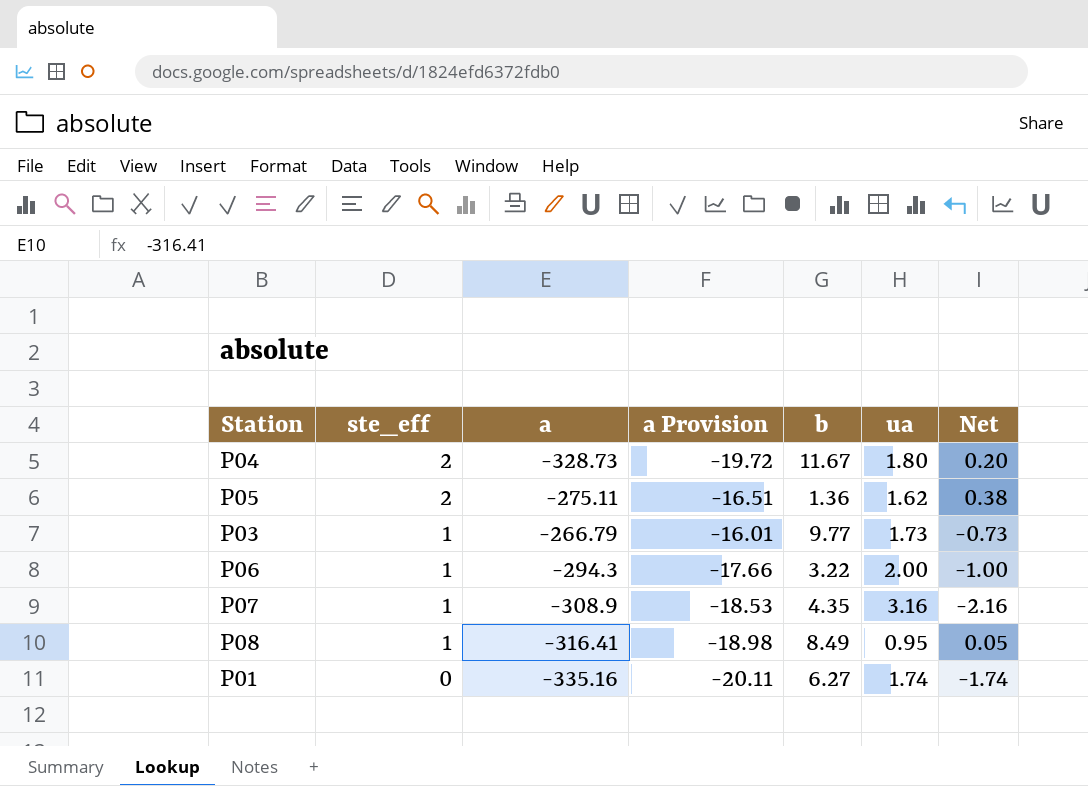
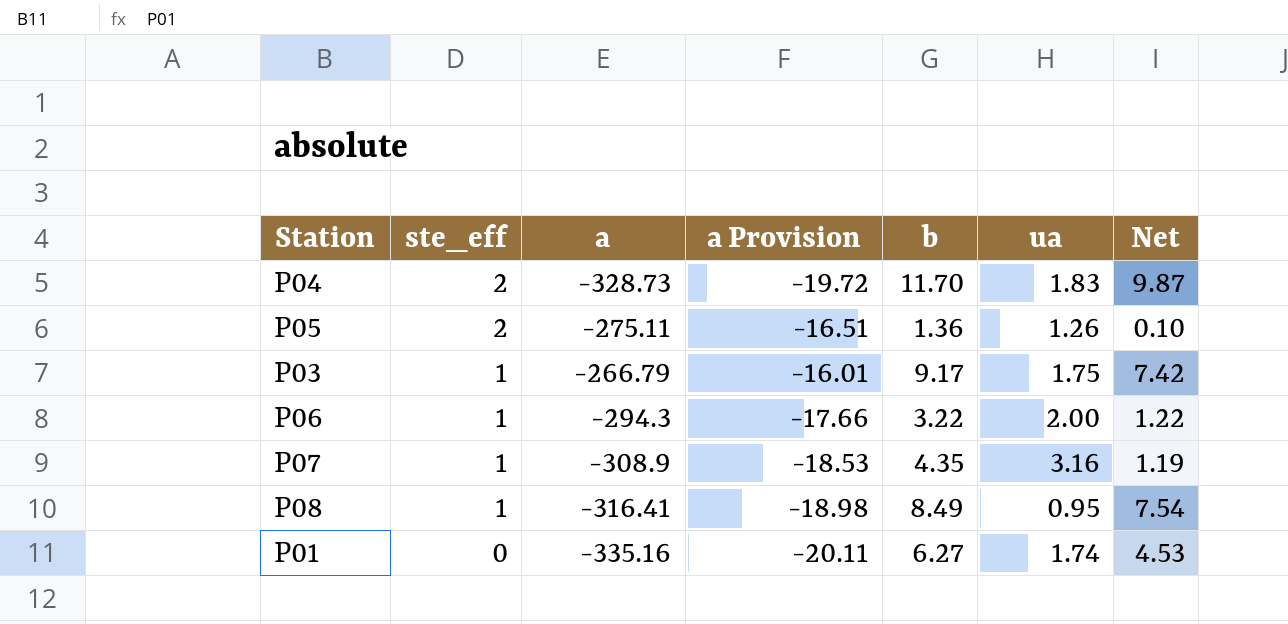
column Net | formula: [ste_eff] - [ua] -> [b] - [ua]
P04 | b: 11.67 -> 11.70
P04 | ua: 1.80 -> 1.83
P05 | ua: 1.62 -> 1.26
P03 | b: 9.77 -> 9.17
P03 | ua: 1.73 -> 1.75

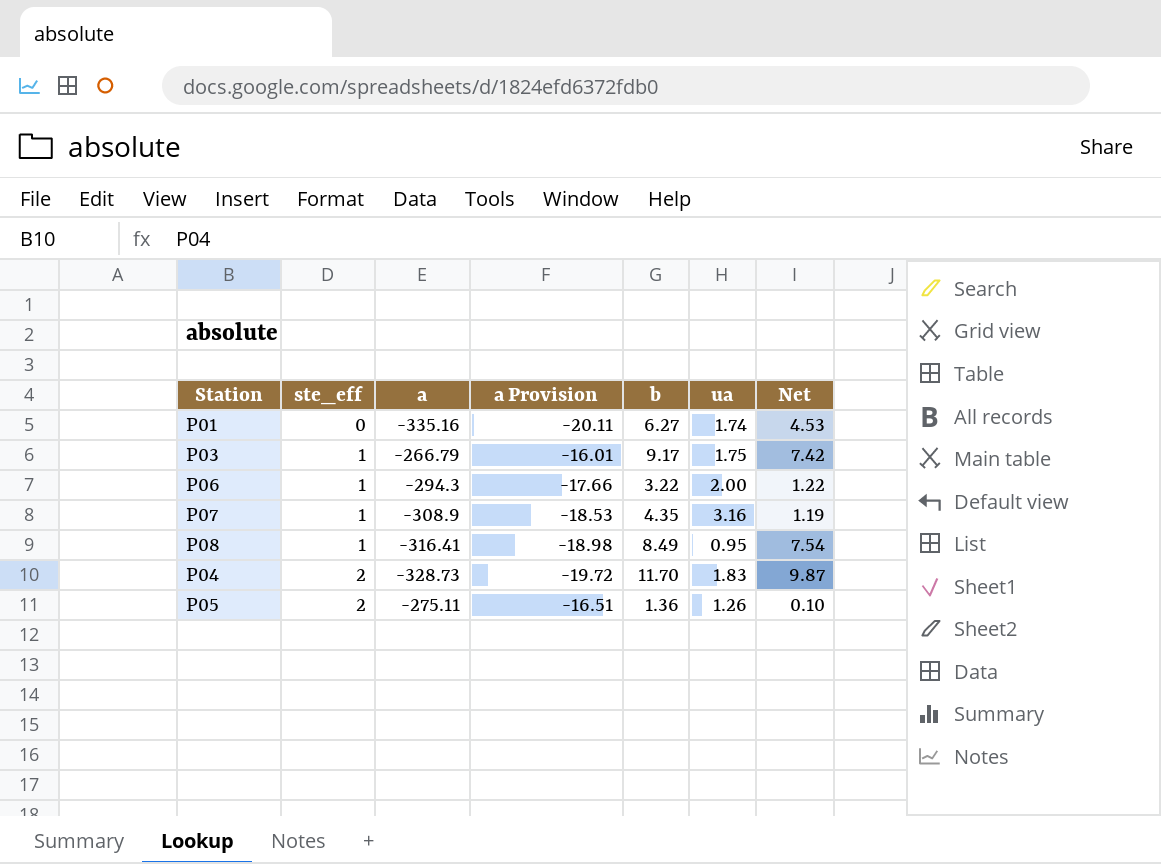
row order: ste_eff descending -> ste_eff ascending

